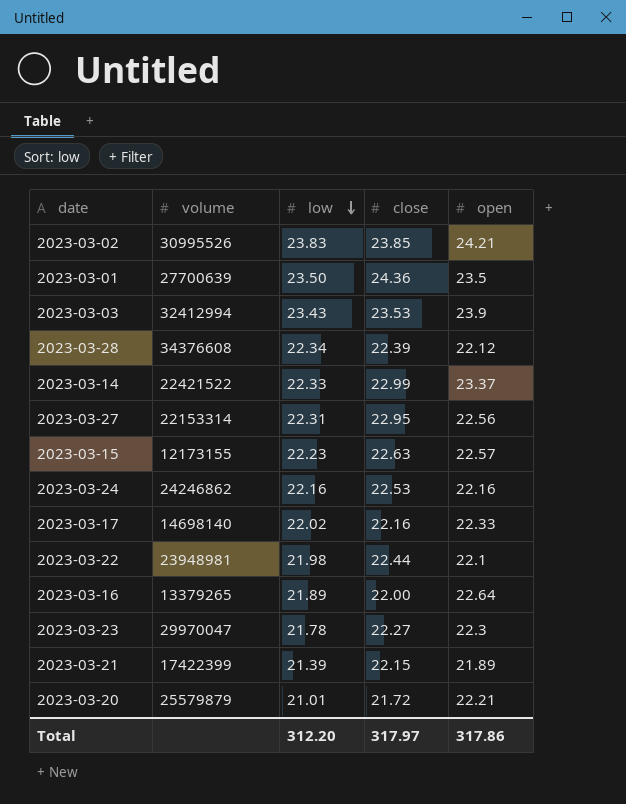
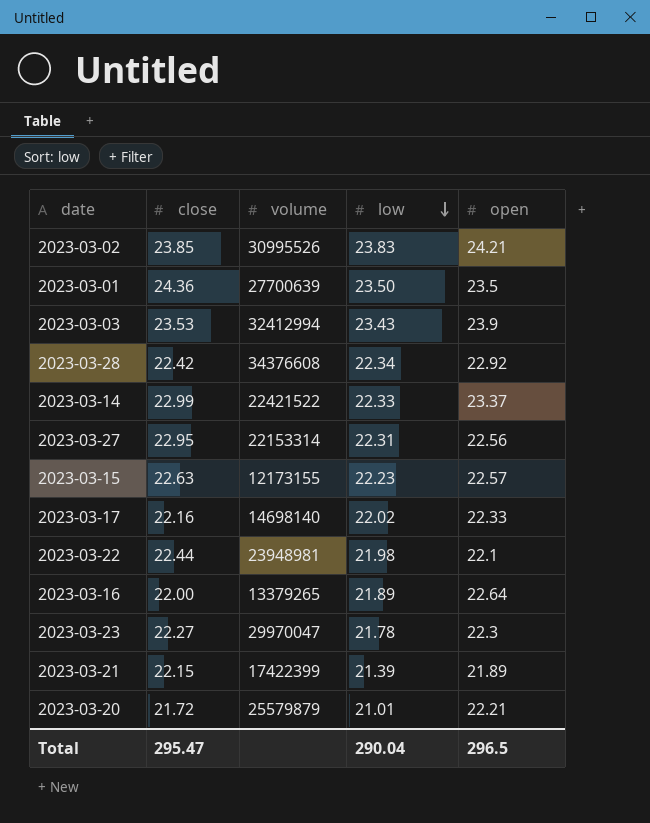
column close | position: 4 -> 2
row 2023-03-24: 24246862 | 22.16 | 22.53 | 22.16 -> none
2023-03-28 | close: 22.39 -> 22.42
2023-03-28 | open: 22.12 -> 22.92
Total | close: 317.97 -> 295.47
Total | low: 312.20 -> 290.04
Total | open: 317.86 -> 296.5

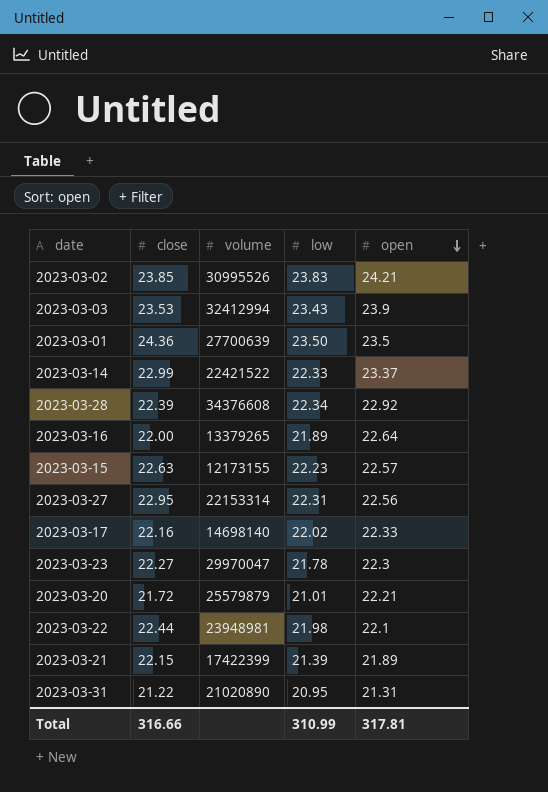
row order: low descending -> open descending
2023-03-28 | close: 22.42 -> 22.39
row 2023-03-31: none -> 21.22 | 21020890 | 20.95 | 21.31
Total | close: 295.47 -> 316.66
Total | low: 290.04 -> 310.99
Total | open: 296.5 -> 317.81

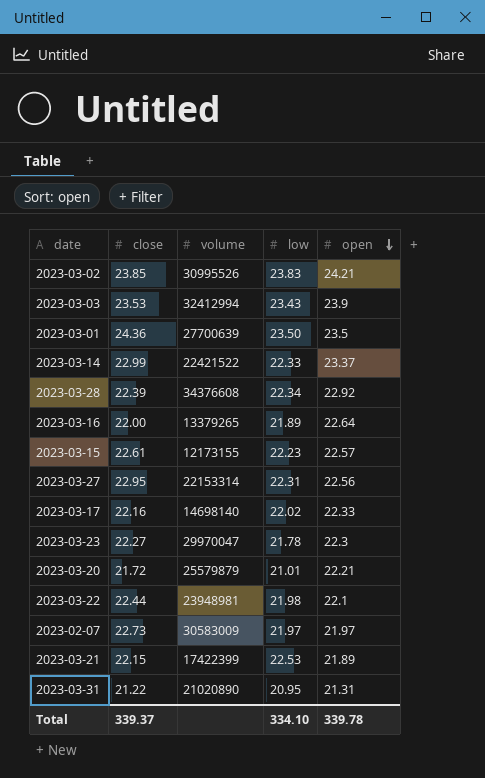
2023-03-15 | close: 22.63 -> 22.61
row 2023-02-07: none -> 22.73 | 30583009 | 21.97 | 21.97
2023-03-21 | low: 21.39 -> 22.53
Total | close: 316.66 -> 339.37
Total | low: 310.99 -> 334.10
Total | open: 317.81 -> 339.78

